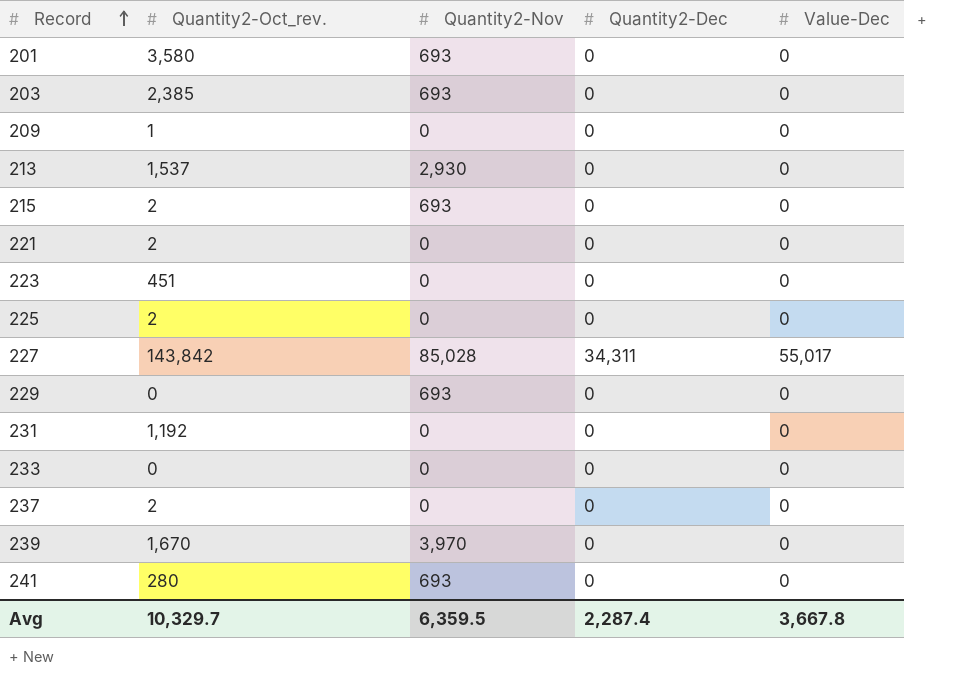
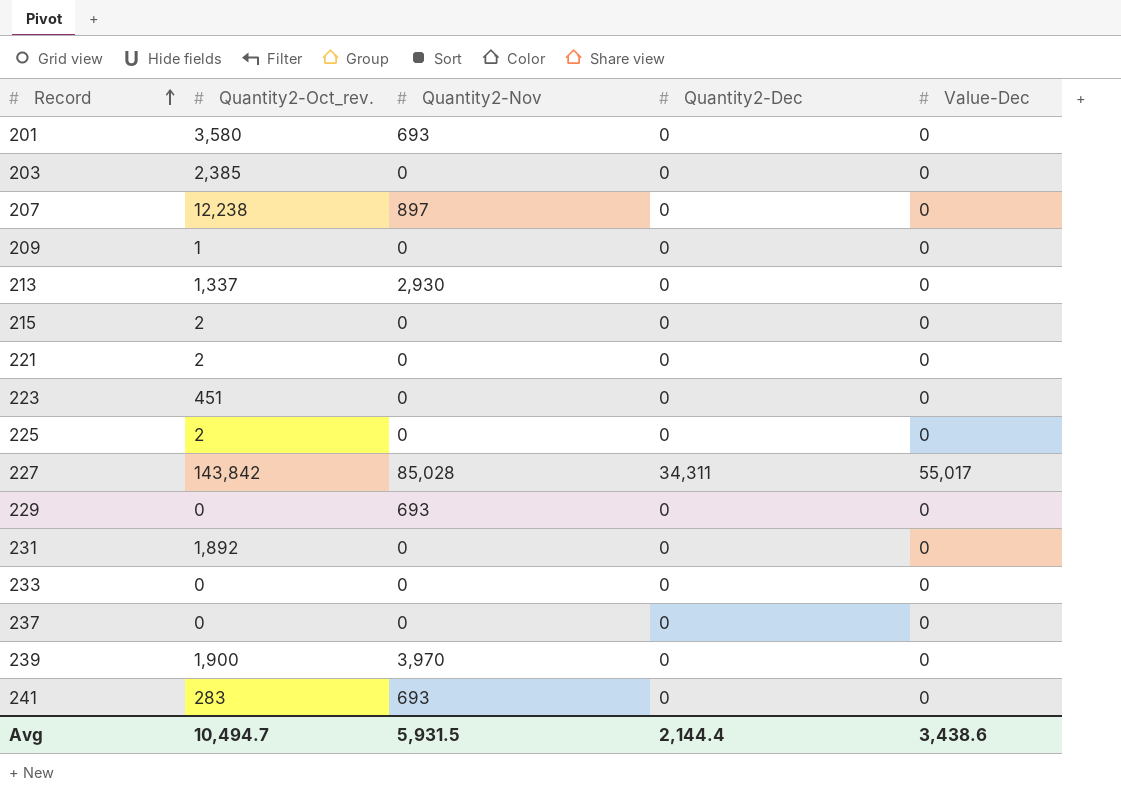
203 | Quantity2-Nov: 693 -> 0
row 207: none -> 12,238 | 897 | 0 | 0
213 | Quantity2-Oct_rev.: 1,537 -> 1,337
215 | Quantity2-Nov: 693 -> 0
231 | Quantity2-Oct_rev.: 1,192 -> 1,892
237 | Quantity2-Oct_rev.: 2 -> 0
239 | Quantity2-Oct_rev.: 1,670 -> 1,900
241 | Quantity2-Oct_rev.: 280 -> 283
Avg | Quantity2-Oct_rev.: 10,329.7 -> 10,494.7
Avg | Quantity2-Nov: 6,359.5 -> 5,931.5
Avg | Quantity2-Dec: 2,287.4 -> 2,144.4
Avg | Value-Dec: 3,667.8 -> 3,438.6

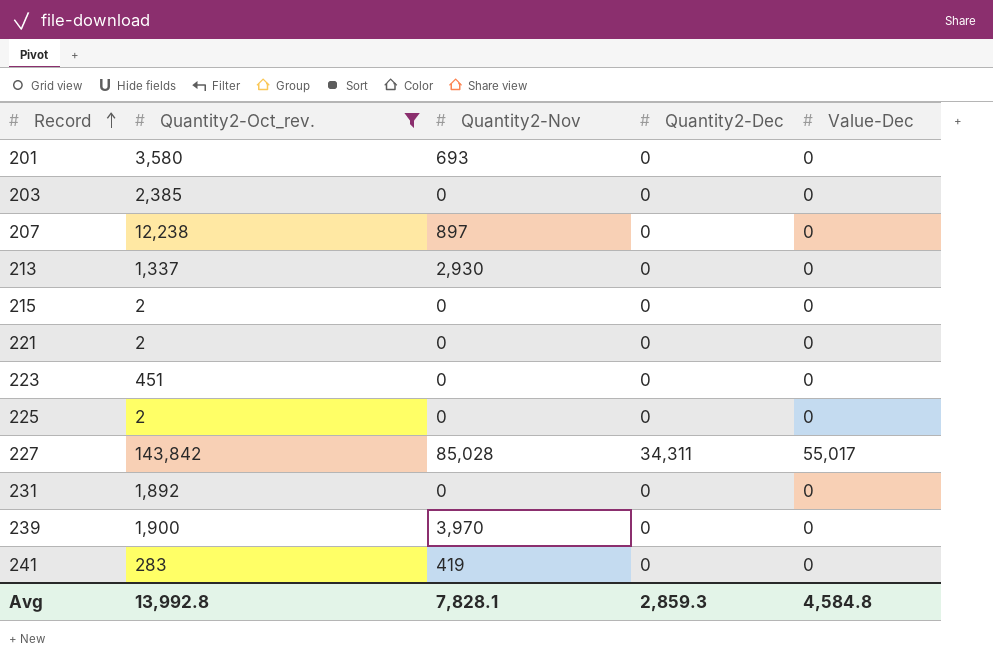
filter: none -> Quantity2-Oct_rev. >= 2
241 | Quantity2-Nov: 693 -> 419
Avg | Quantity2-Oct_rev.: 10,494.7 -> 13,992.8
Avg | Quantity2-Nov: 5,931.5 -> 7,828.1
Avg | Quantity2-Dec: 2,144.4 -> 2,859.3
Avg | Value-Dec: 3,438.6 -> 4,584.8

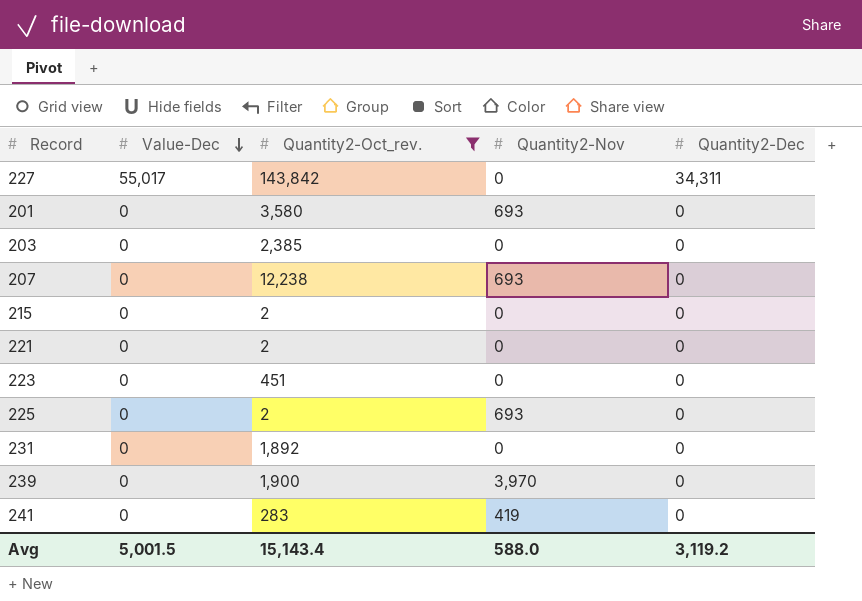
row order: Record ascending -> Value-Dec descending
column Value-Dec | position: 5 -> 2
row 213: 1,337 | 2,930 | 0 | 0 -> none
227 | Quantity2-Nov: 85,028 -> 0
207 | Quantity2-Nov: 897 -> 693
225 | Quantity2-Nov: 0 -> 693
Avg | Value-Dec: 4,584.8 -> 5,001.5
Avg | Quantity2-Oct_rev.: 13,992.8 -> 15,143.4
Avg | Quantity2-Nov: 7,828.1 -> 588.0
Avg | Quantity2-Dec: 2,859.3 -> 3,119.2

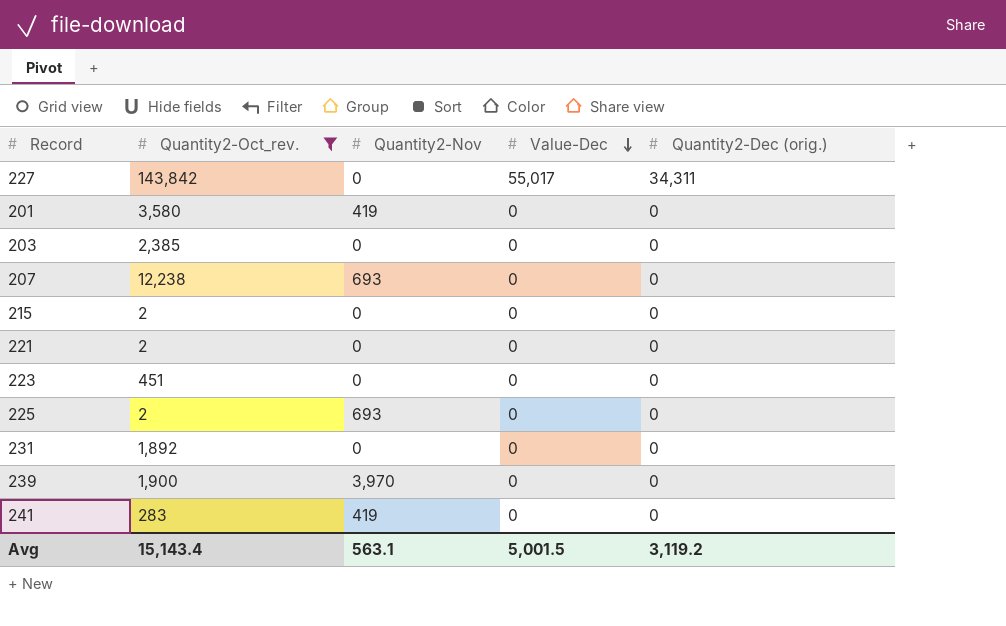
column Value-Dec | position: 2 -> 4
column name: Quantity2-Dec -> Quantity2-Dec (orig.)
201 | Quantity2-Nov: 693 -> 419
Avg | Quantity2-Nov: 588.0 -> 563.1

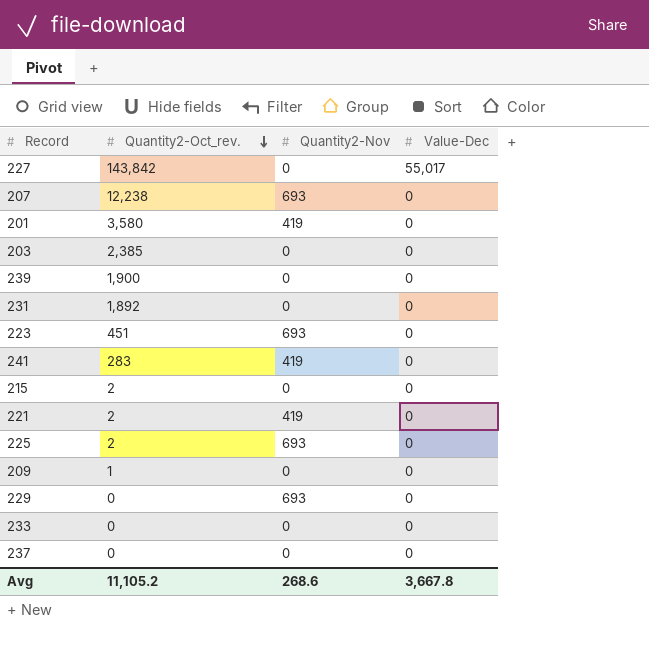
filter: Quantity2-Oct_rev. >= 2 -> none
row order: Value-Dec descending -> Quantity2-Oct_rev. descending
column Quantity2-Dec (orig.) | position: 5 -> none
239 | Quantity2-Nov: 3,970 -> 0
223 | Quantity2-Nov: 0 -> 693
221 | Quantity2-Nov: 0 -> 419
Avg | Quantity2-Oct_rev.: 15,143.4 -> 11,105.2
Avg | Quantity2-Nov: 563.1 -> 268.6
Avg | Value-Dec: 5,001.5 -> 3,667.8

